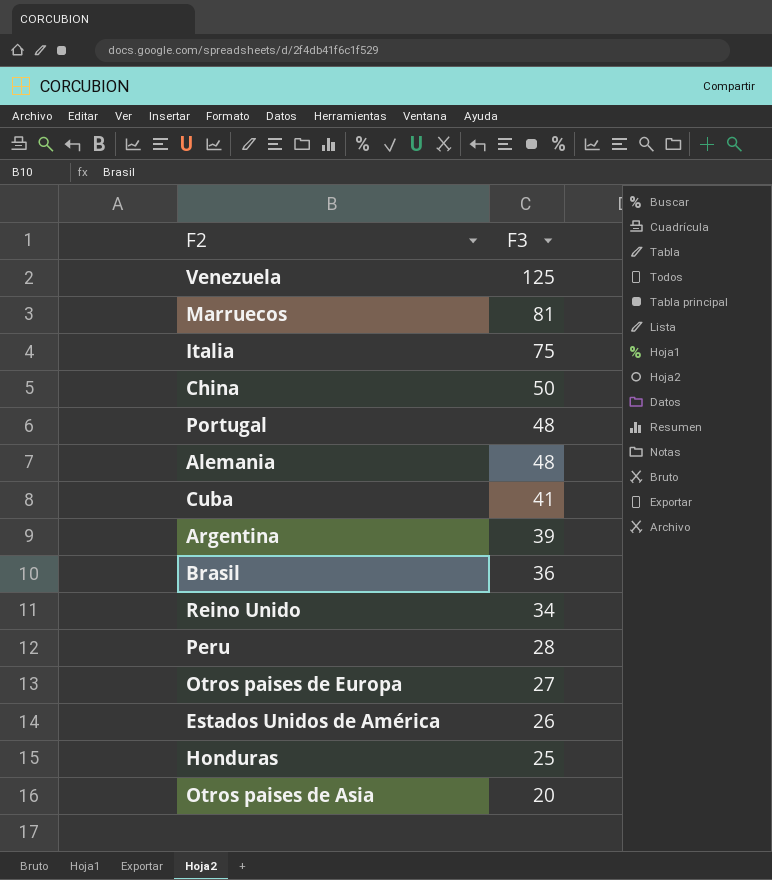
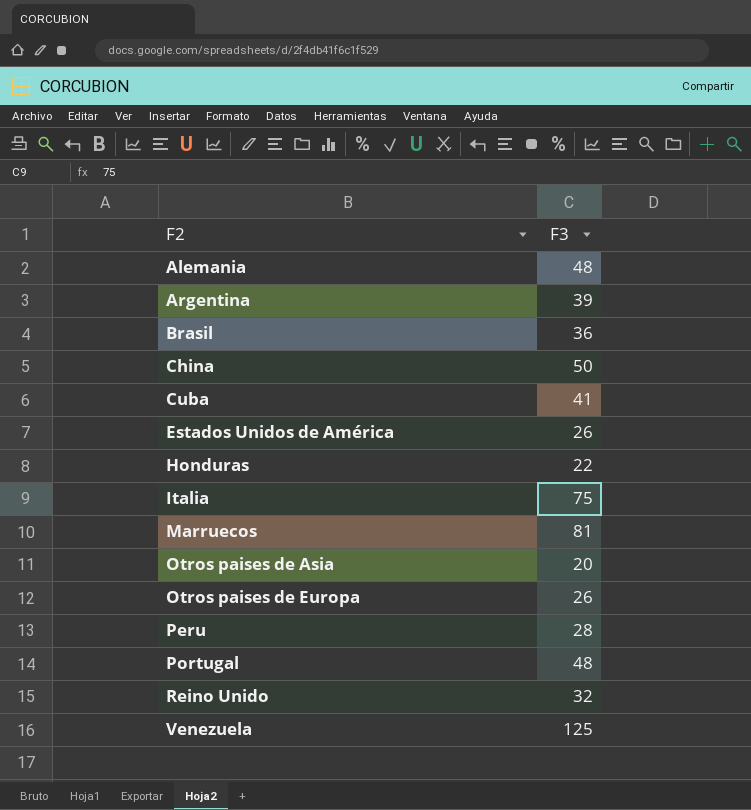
row order: F3 descending -> F2 ascending
Honduras | F3: 25 -> 22
Otros paises de Europa | F3: 27 -> 26
Reino Unido | F3: 34 -> 32

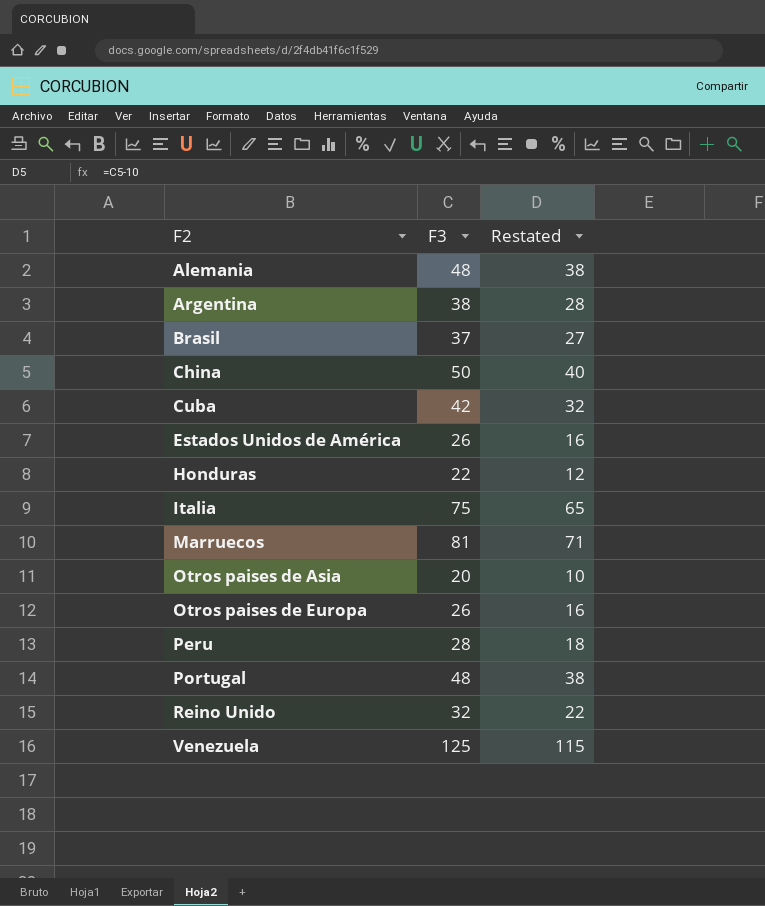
column Restated | formula: none -> [F3] - 10
Argentina | F3: 39 -> 38
Brasil | F3: 36 -> 37
Cuba | F3: 41 -> 42

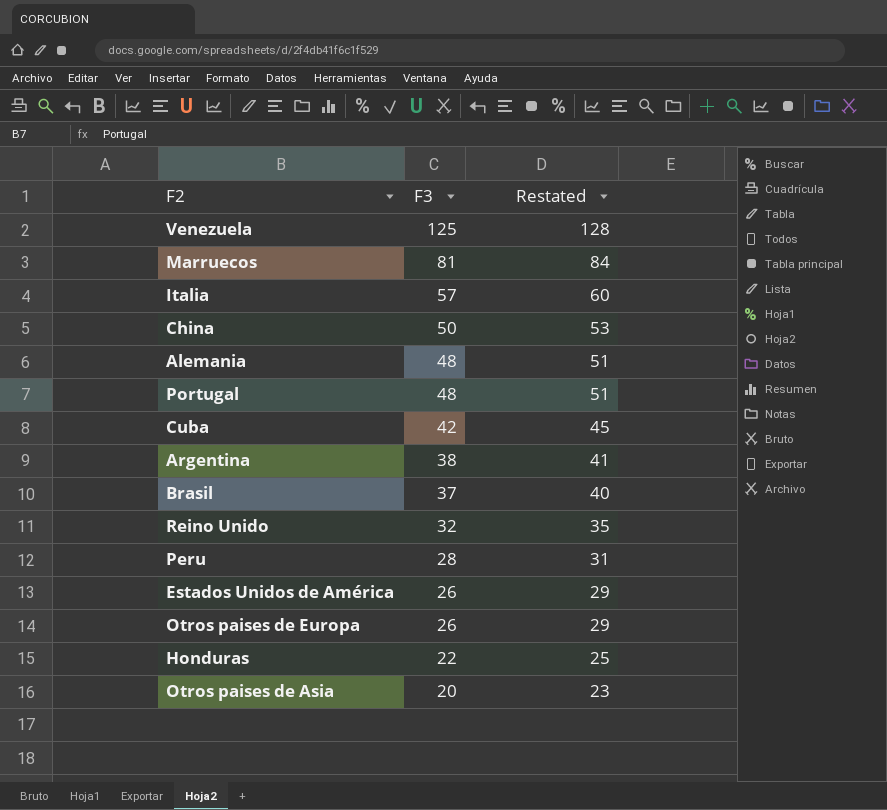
row order: F2 ascending -> F3 descending
column Restated | formula: [F3] - 10 -> [F3] + 3
Italia | F3: 75 -> 57

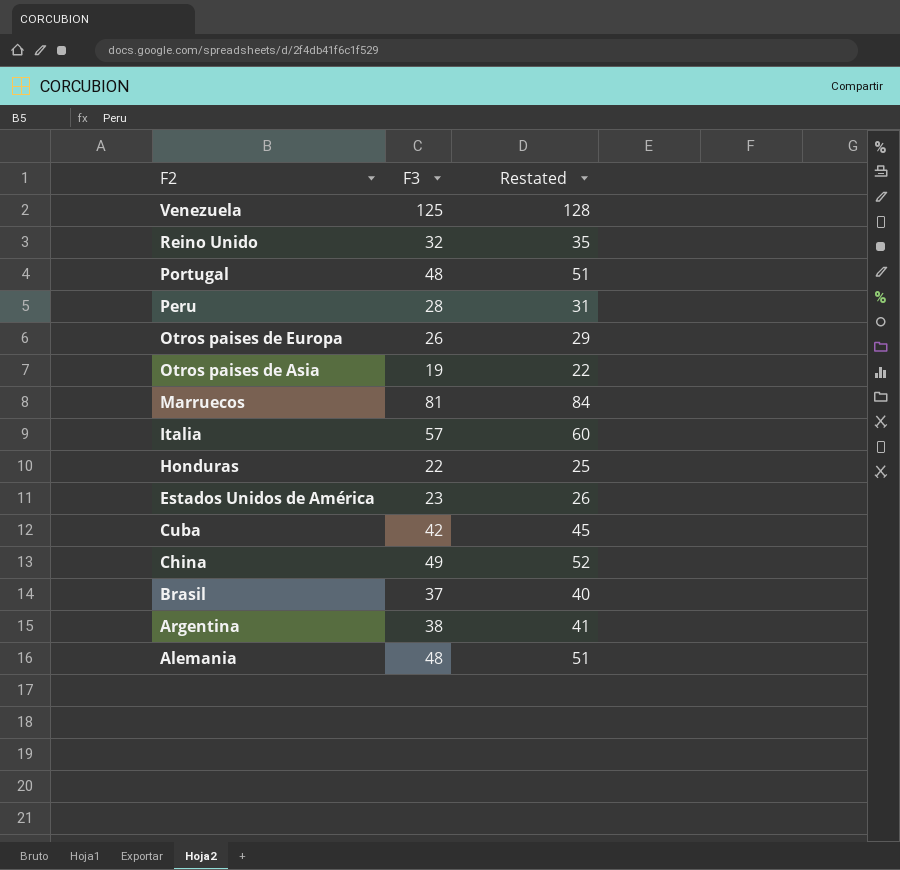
row order: F3 descending -> F2 descending
Otros paises de Asia | F3: 20 -> 19
Otros paises de Asia | Restated: 23 -> 22
Estados Unidos de América | F3: 26 -> 23
Estados Unidos de América | Restated: 29 -> 26
China | F3: 50 -> 49
China | Restated: 53 -> 52

